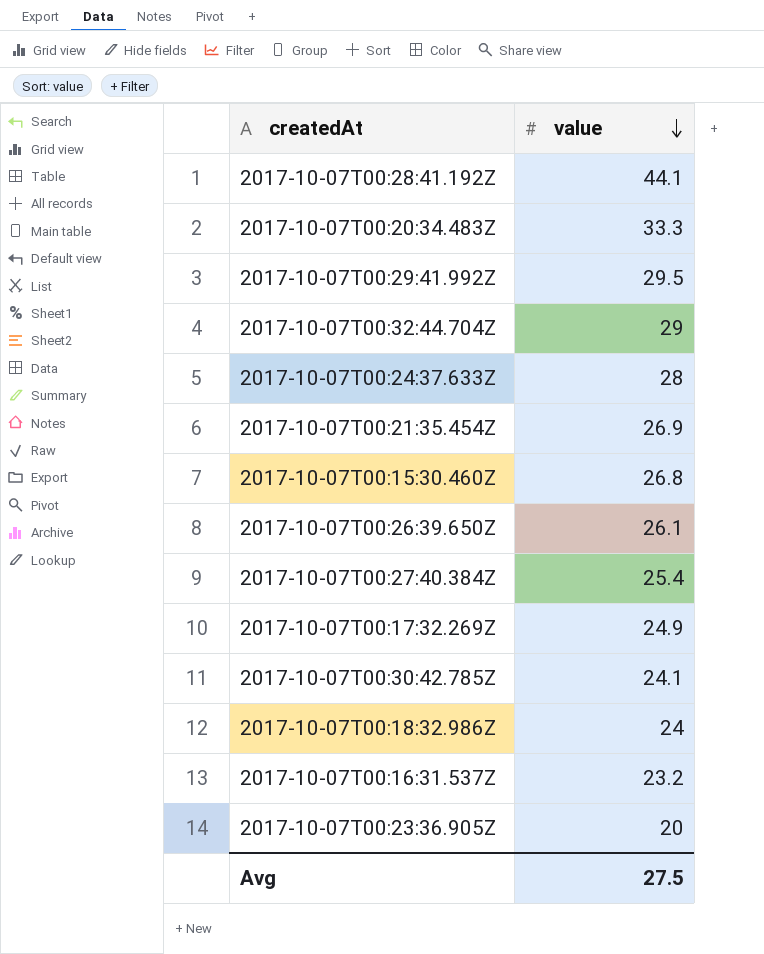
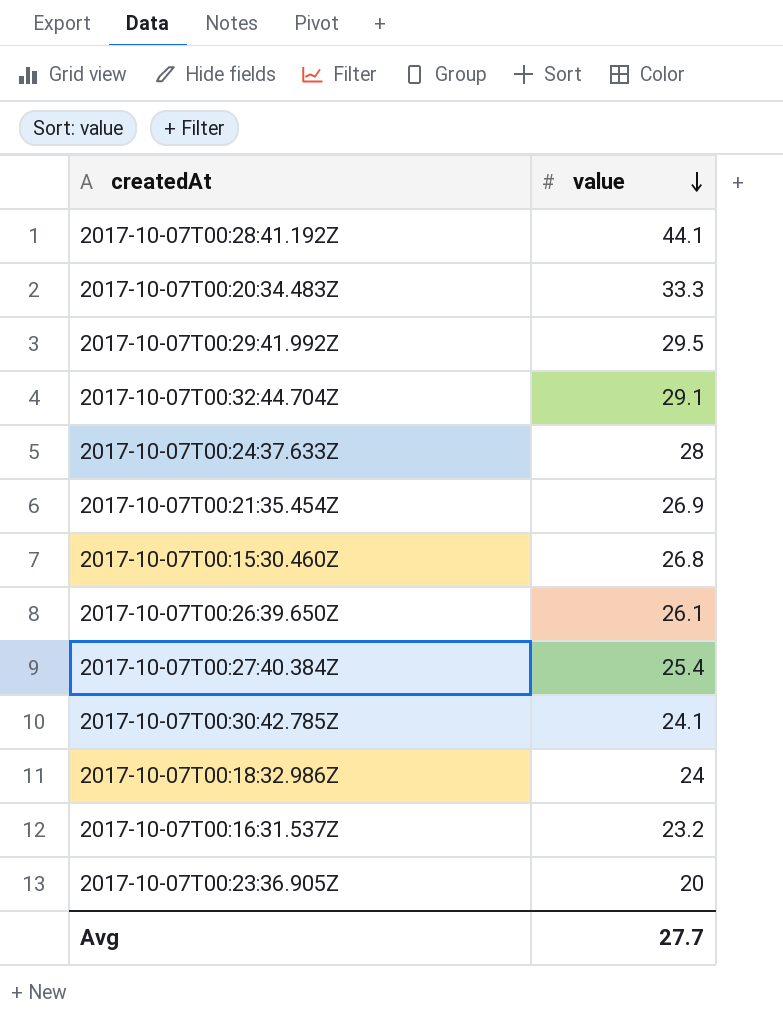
row 2017-10-07T00:17:32.269Z: 24.9 -> none
2017-10-07T00:32:44.704Z | value: 29 -> 29.1
Avg | value: 27.5 -> 27.7

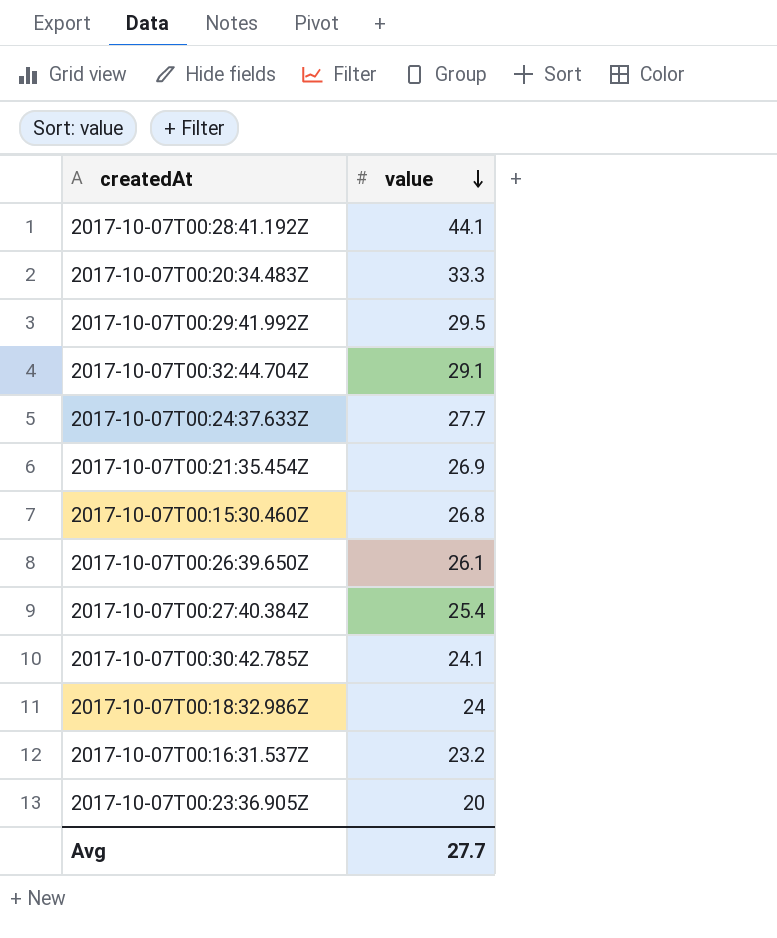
2017-10-07T00:24:37.633Z | value: 28 -> 27.7

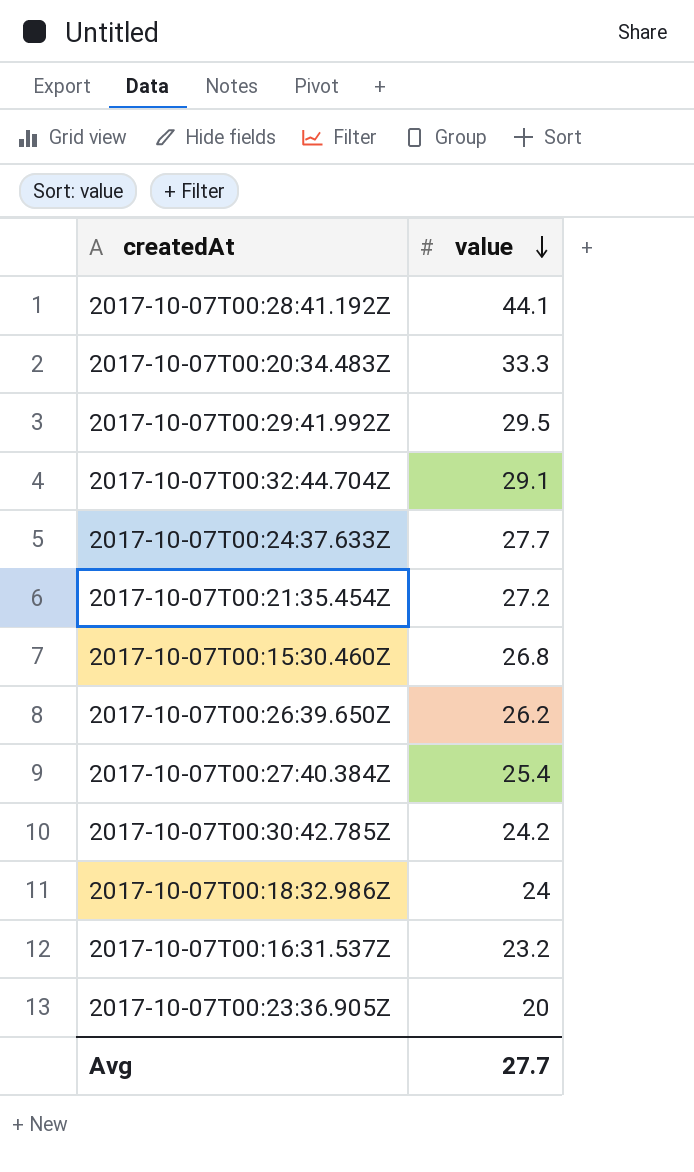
2017-10-07T00:21:35.454Z | value: 26.9 -> 27.2
2017-10-07T00:26:39.650Z | value: 26.1 -> 26.2
2017-10-07T00:30:42.785Z | value: 24.1 -> 24.2

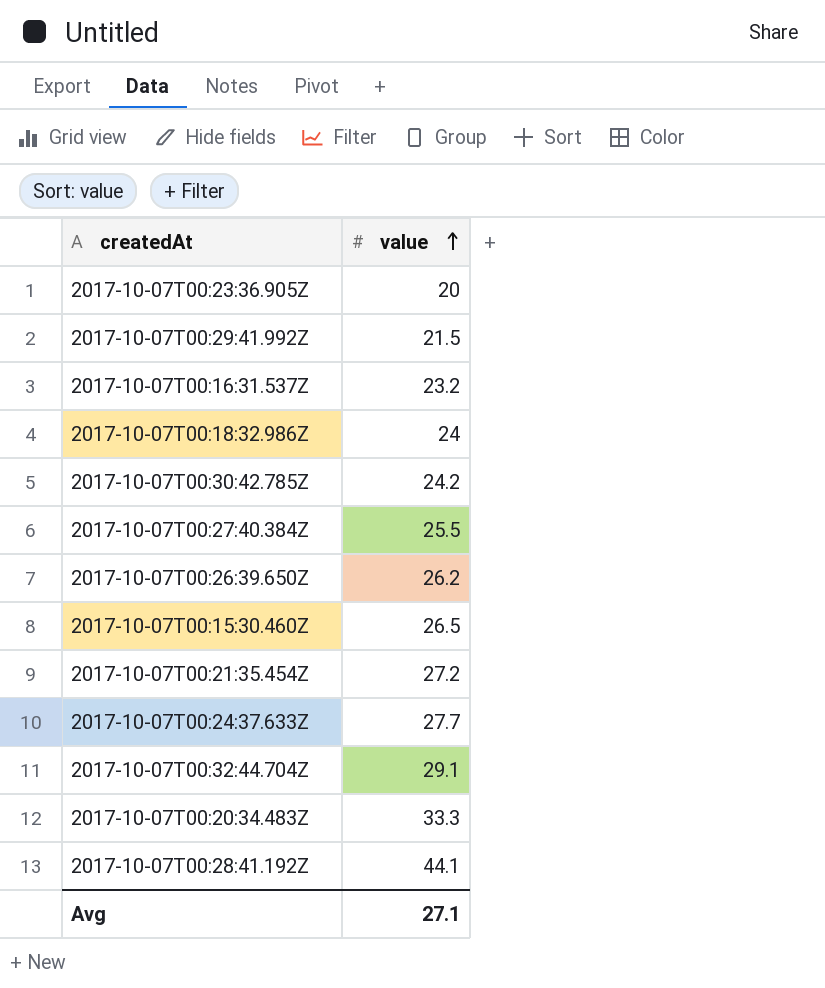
row order: value descending -> value ascending
2017-10-07T00:29:41.992Z | value: 29.5 -> 21.5
2017-10-07T00:27:40.384Z | value: 25.4 -> 25.5
2017-10-07T00:15:30.460Z | value: 26.8 -> 26.5
Avg | value: 27.7 -> 27.1

